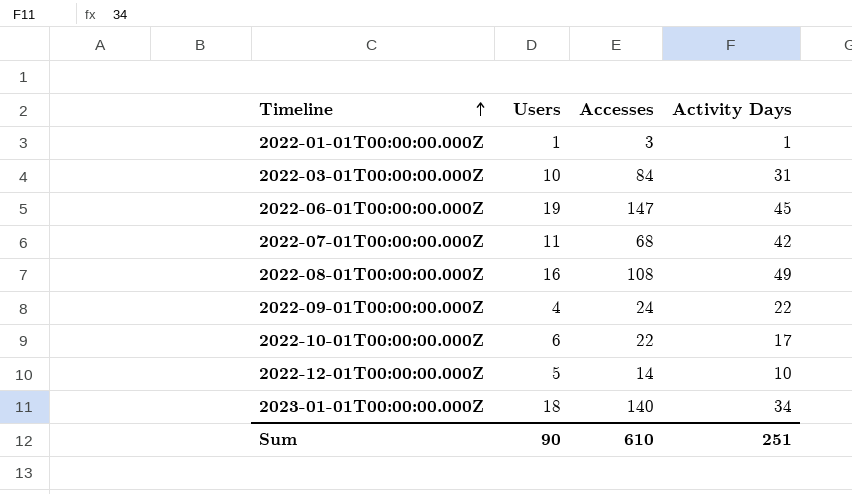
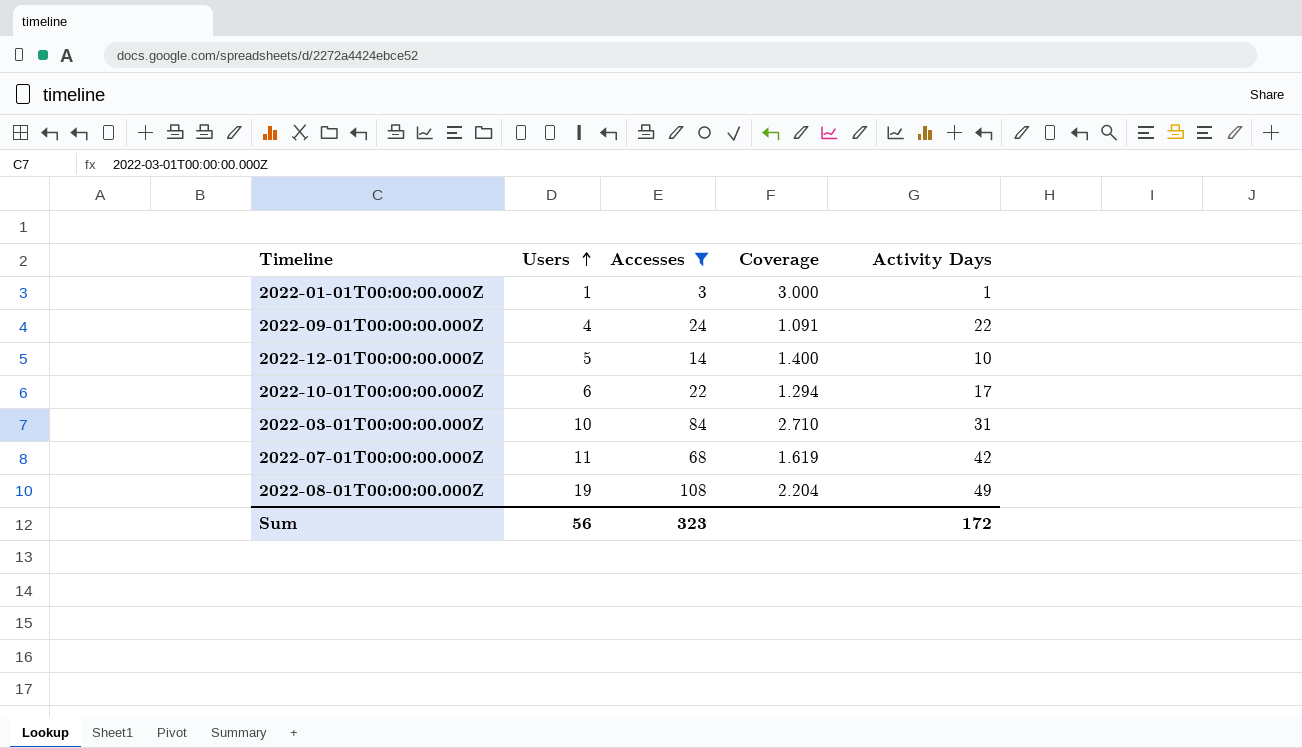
filter: none -> Accesses <= 108
row order: Timeline ascending -> Users ascending
column Coverage | formula: none -> [Accesses] / [Activity Days]
2022-08-01T00:00:00.000Z | Users: 16 -> 19
Sum | Users: 90 -> 56
Sum | Accesses: 610 -> 323
Sum | Activity Days: 251 -> 172

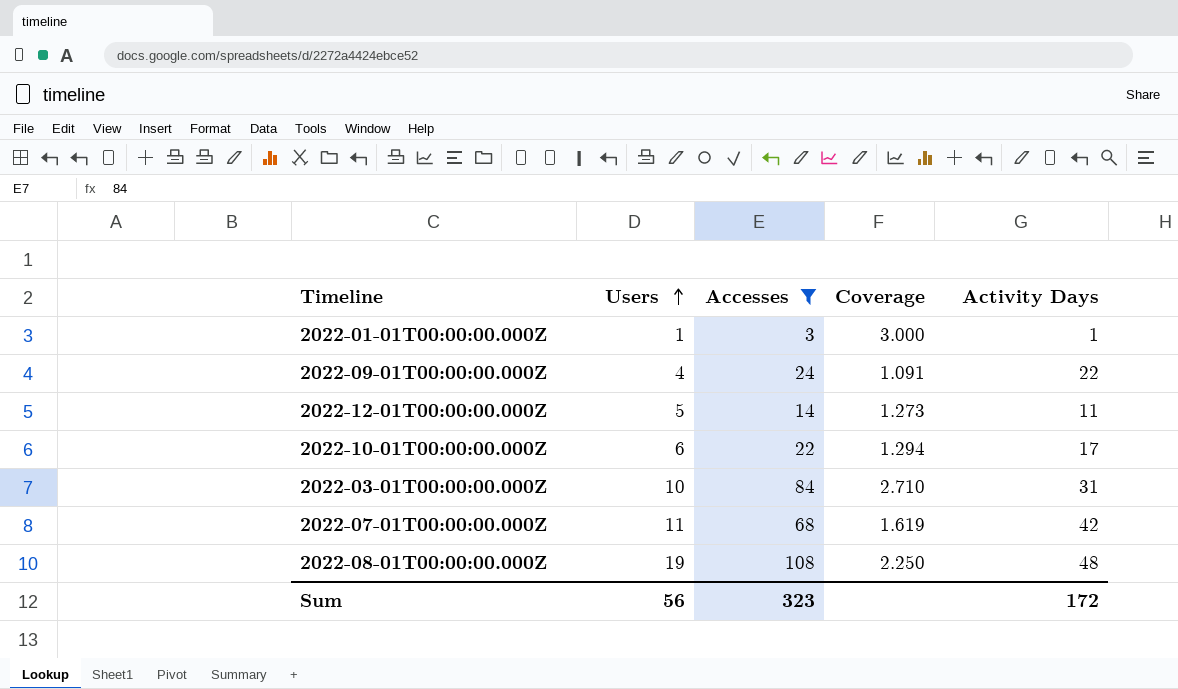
2022-12-01T00:00:00.000Z | Coverage: 1.400 -> 1.273
2022-12-01T00:00:00.000Z | Activity Days: 10 -> 11
2022-08-01T00:00:00.000Z | Coverage: 2.204 -> 2.250
2022-08-01T00:00:00.000Z | Activity Days: 49 -> 48

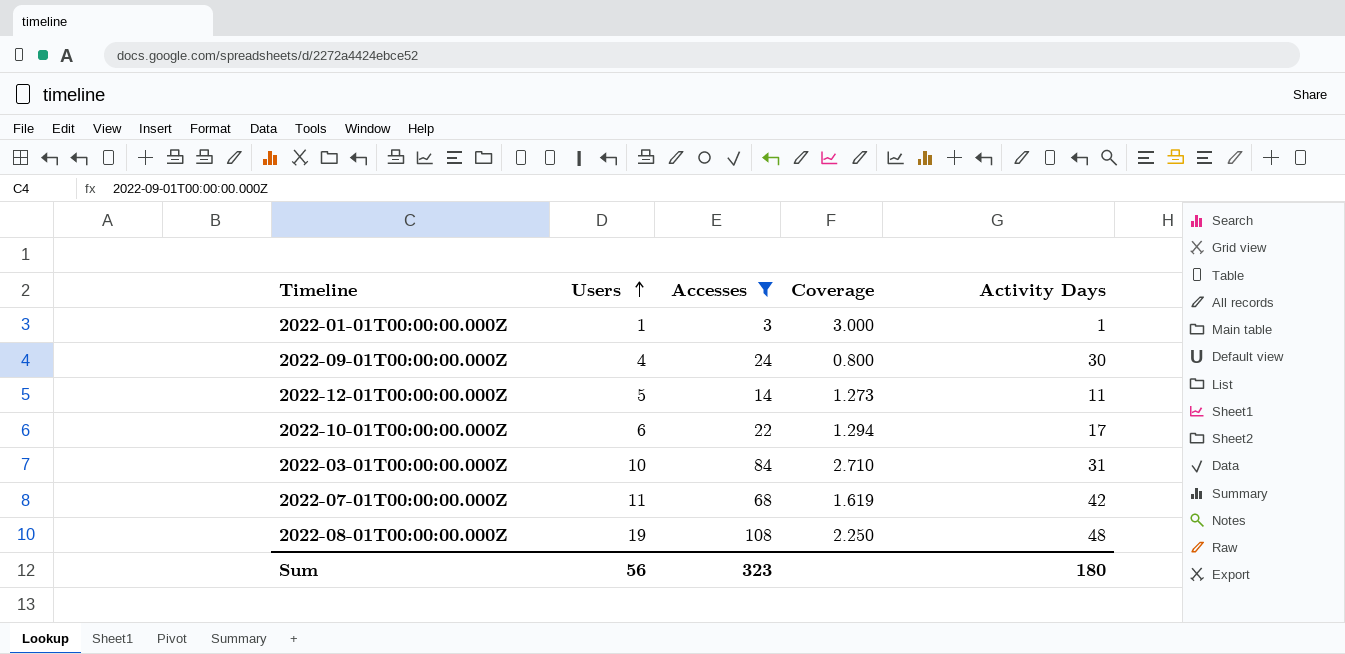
2022-09-01T00:00:00.000Z | Coverage: 1.091 -> 0.800
2022-09-01T00:00:00.000Z | Activity Days: 22 -> 30
Sum | Activity Days: 172 -> 180

